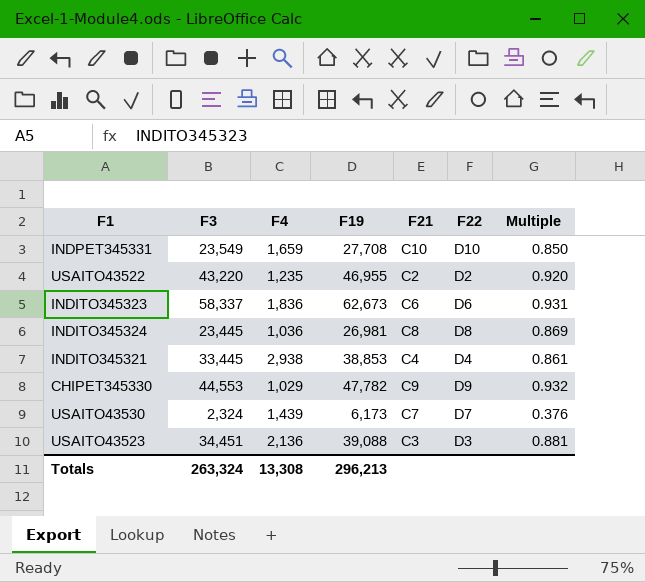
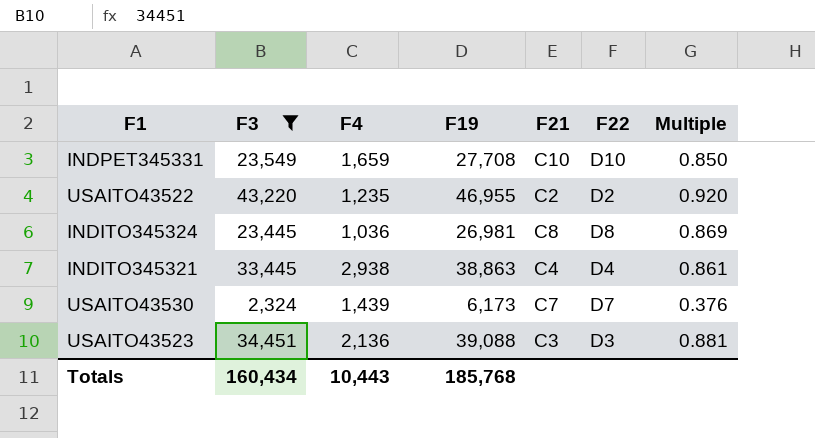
filter: none -> F3 <= 43,220
INDITO345321 | F19: 38,853 -> 38,863
Totals | F3: 263,324 -> 160,434
Totals | F4: 13,308 -> 10,443
Totals | F19: 296,213 -> 185,768

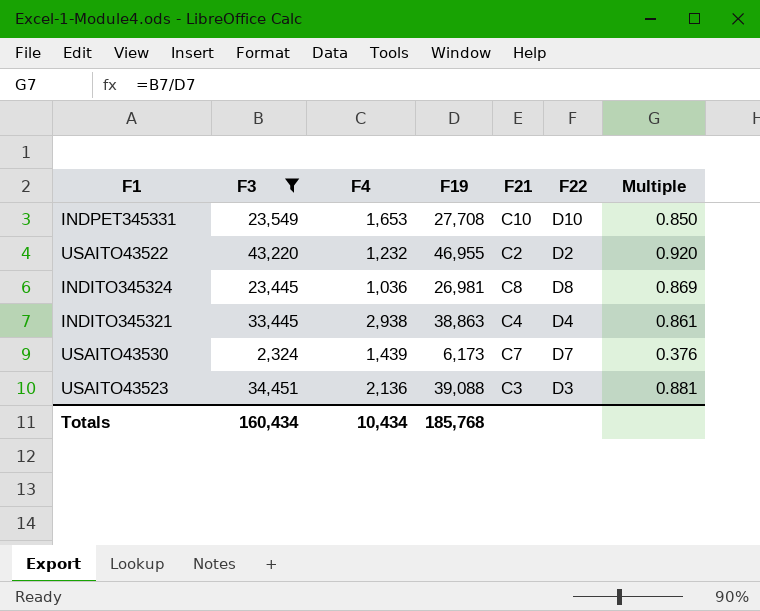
INDPET345331 | F4: 1,659 -> 1,653
USAITO43522 | F4: 1,235 -> 1,232
Totals | F4: 10,443 -> 10,434

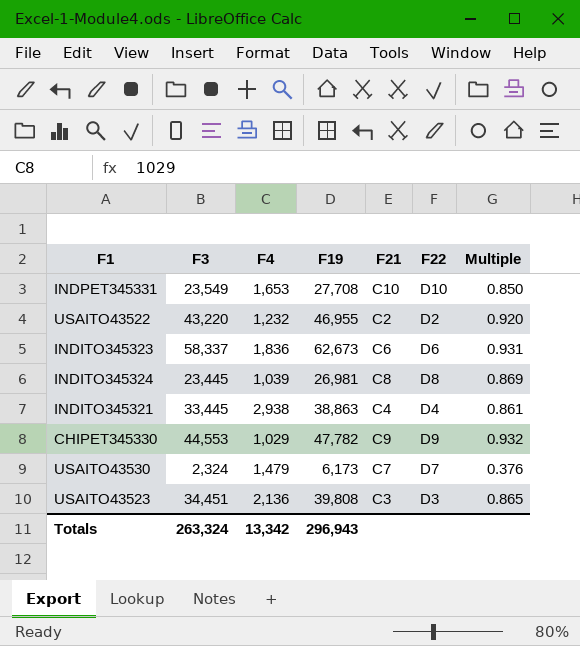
filter: F3 <= 43,220 -> none
INDITO345324 | F4: 1,036 -> 1,039
USAITO43530 | F4: 1,439 -> 1,479
USAITO43523 | F19: 39,088 -> 39,808
USAITO43523 | Multiple: 0.881 -> 0.865
Totals | F3: 160,434 -> 263,324
Totals | F4: 10,434 -> 13,342
Totals | F19: 185,768 -> 296,943

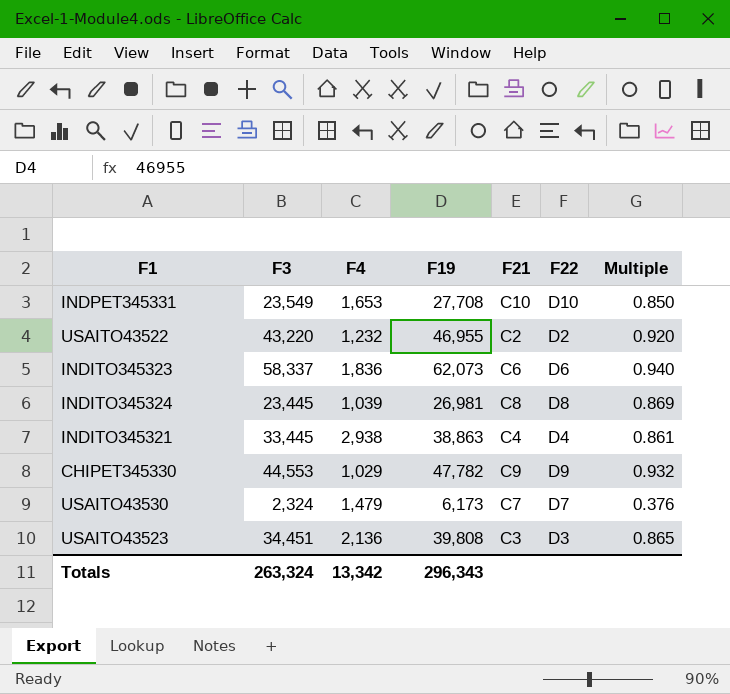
INDITO345323 | F19: 62,673 -> 62,073
INDITO345323 | Multiple: 0.931 -> 0.940
Totals | F19: 296,943 -> 296,343

